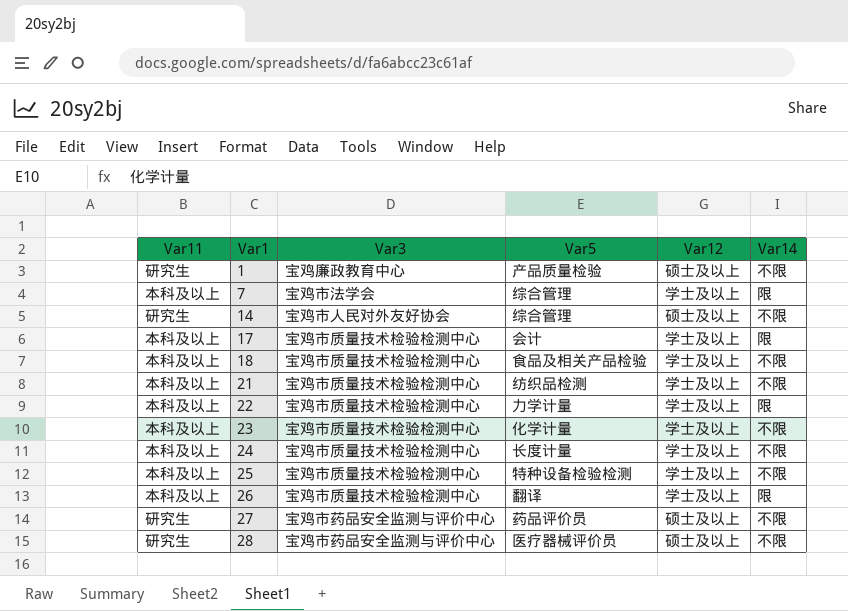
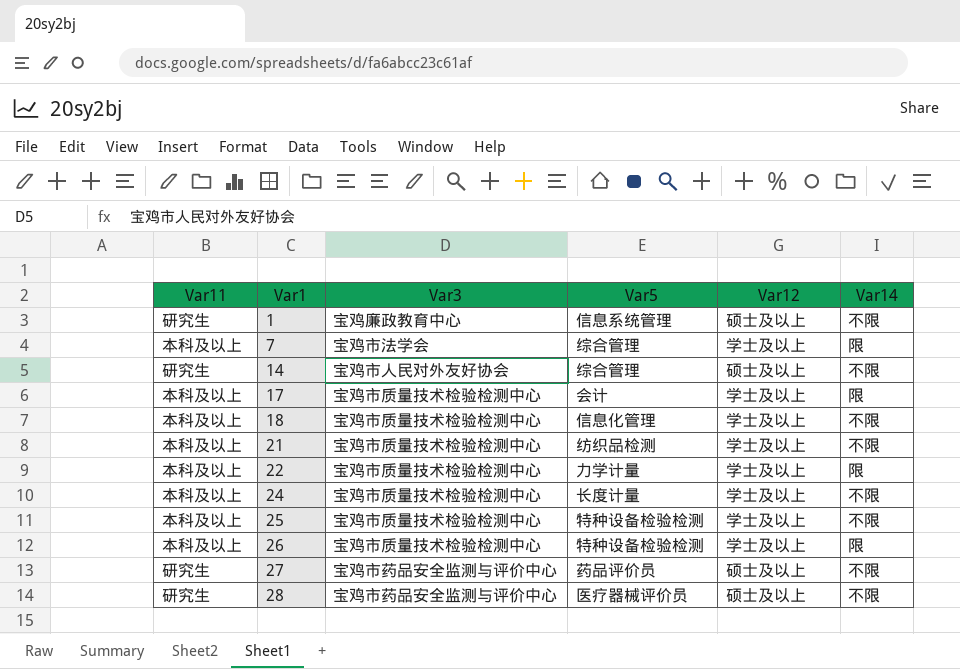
row 23: 本科及以上 | 宝鸡市质量技术检验检测中心 | 化学计量 | 学士及以上 | 不限 -> none
1 | Var5: 产品质量检验 -> 信息系统管理
18 | Var5: 食品及相关产品检验 -> 信息化管理
26 | Var5: 翻译 -> 特种设备检验检测

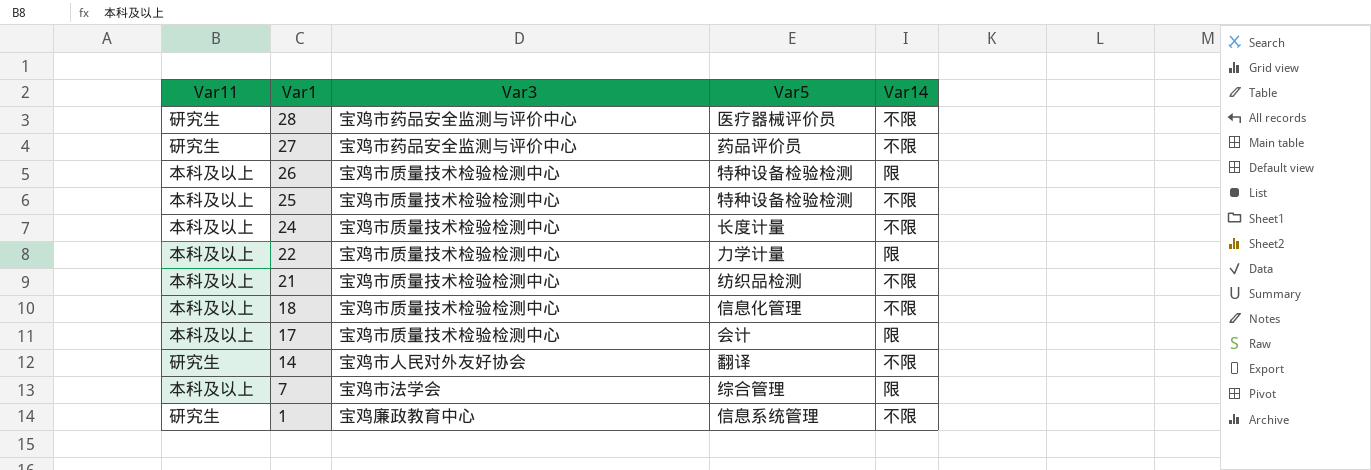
row order: Var1 ascending -> Var1 descending
column Var12 | position: 5 -> none
14 | Var5: 综合管理 -> 翻译

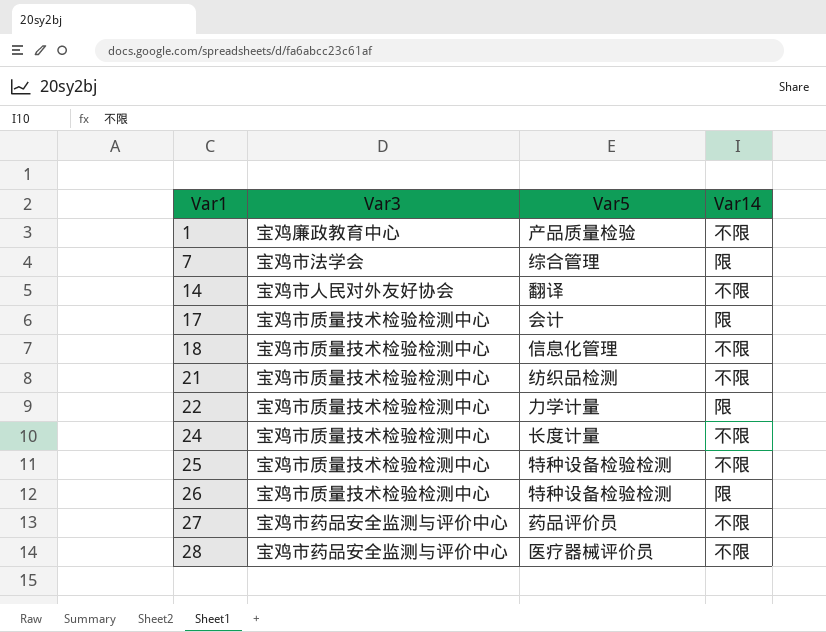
row order: Var1 descending -> Var1 ascending
column Var11 | position: 1 -> none
1 | Var5: 信息系统管理 -> 产品质量检验

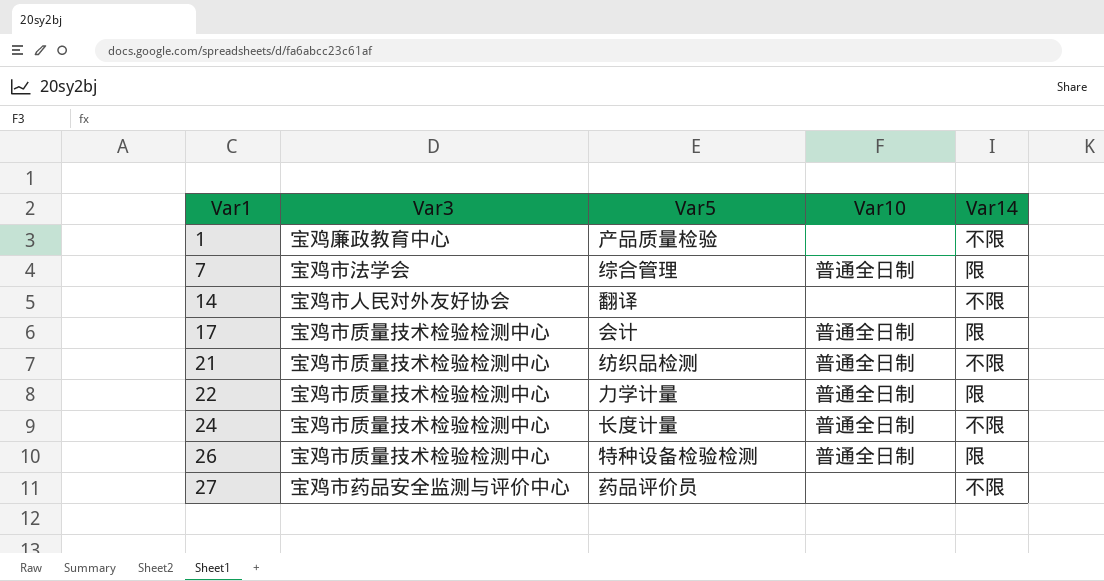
column Var10 | position: none -> 4
row 18: 宝鸡市质量技术检验检测中心 | 信息化管理 | 不限 -> none
row 25: 宝鸡市质量技术检验检测中心 | 特种设备检验检测 | 不限 -> none
row 28: 宝鸡市药品安全监测与评价中心 | 医疗器械评价员 | 不限 -> none

